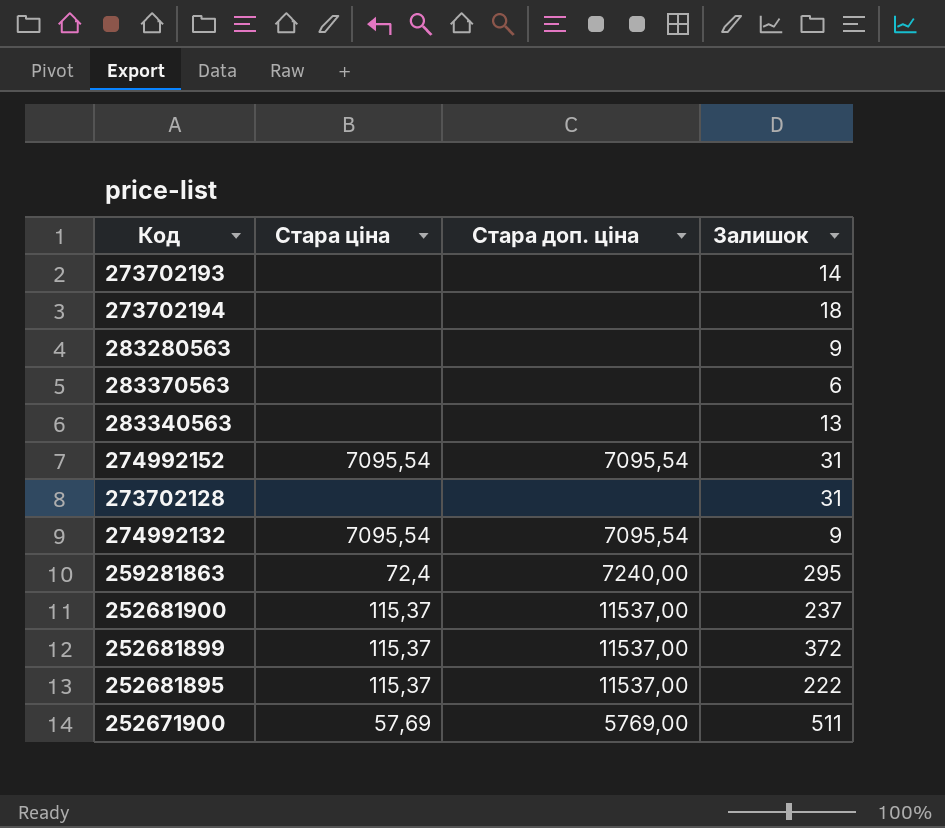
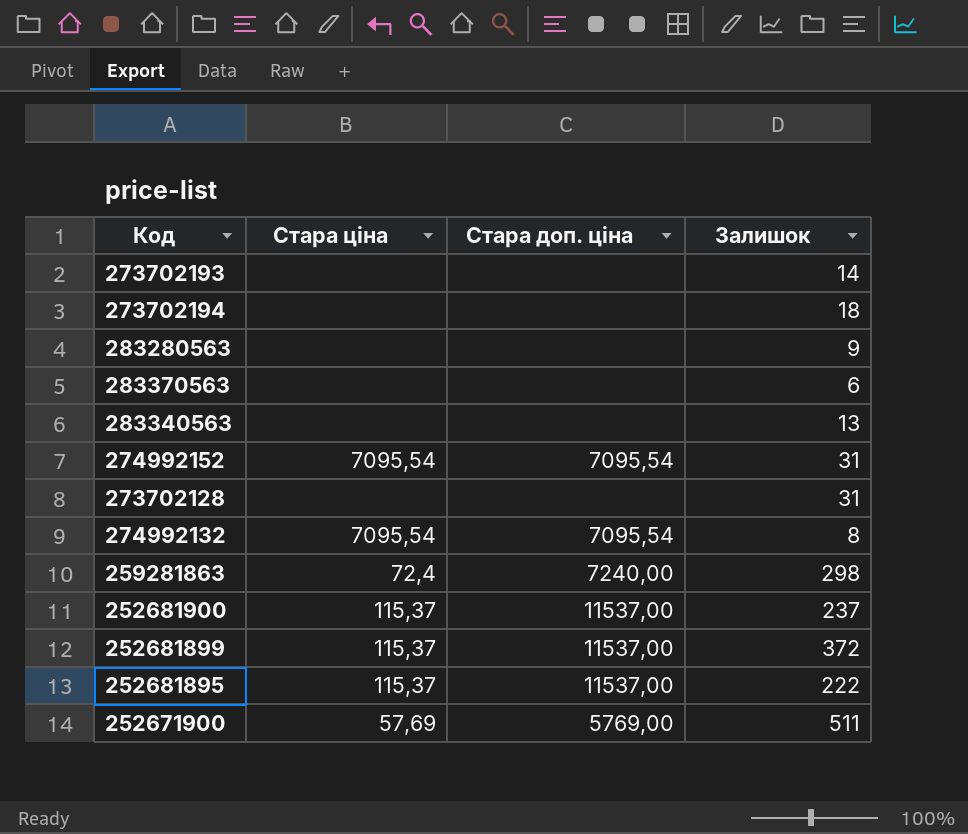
274992132 | Залишок: 9 -> 8
259281863 | Залишок: 295 -> 298

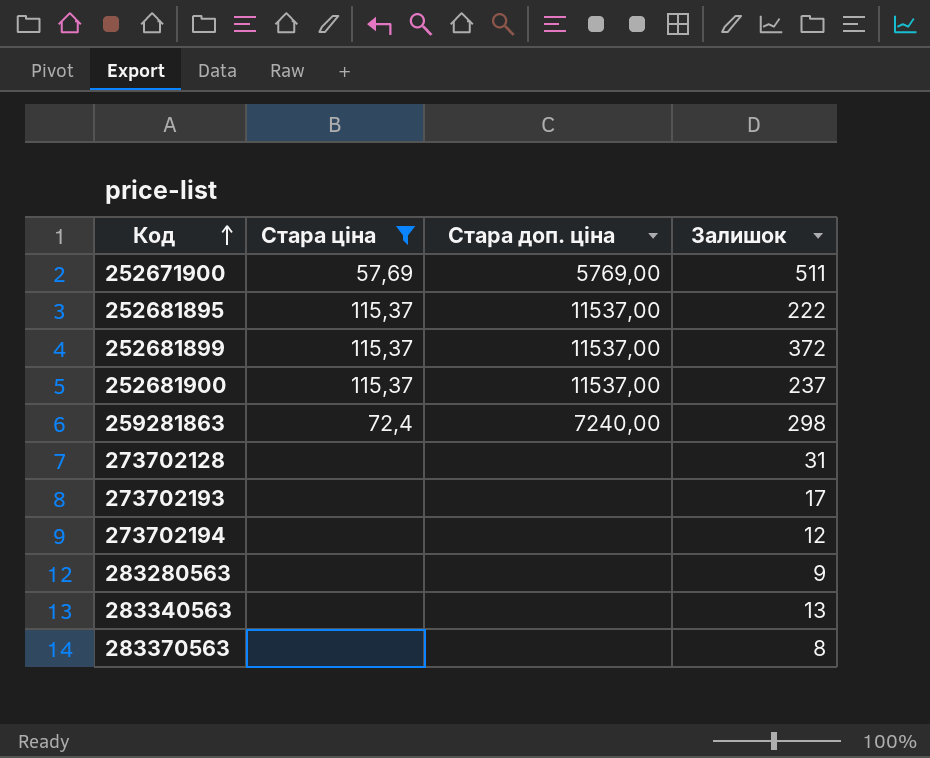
filter: none -> Стара ціна != 7095,54
row order: none -> Код ascending
273702193 | Залишок: 14 -> 17
273702194 | Залишок: 18 -> 12
283370563 | Залишок: 6 -> 8

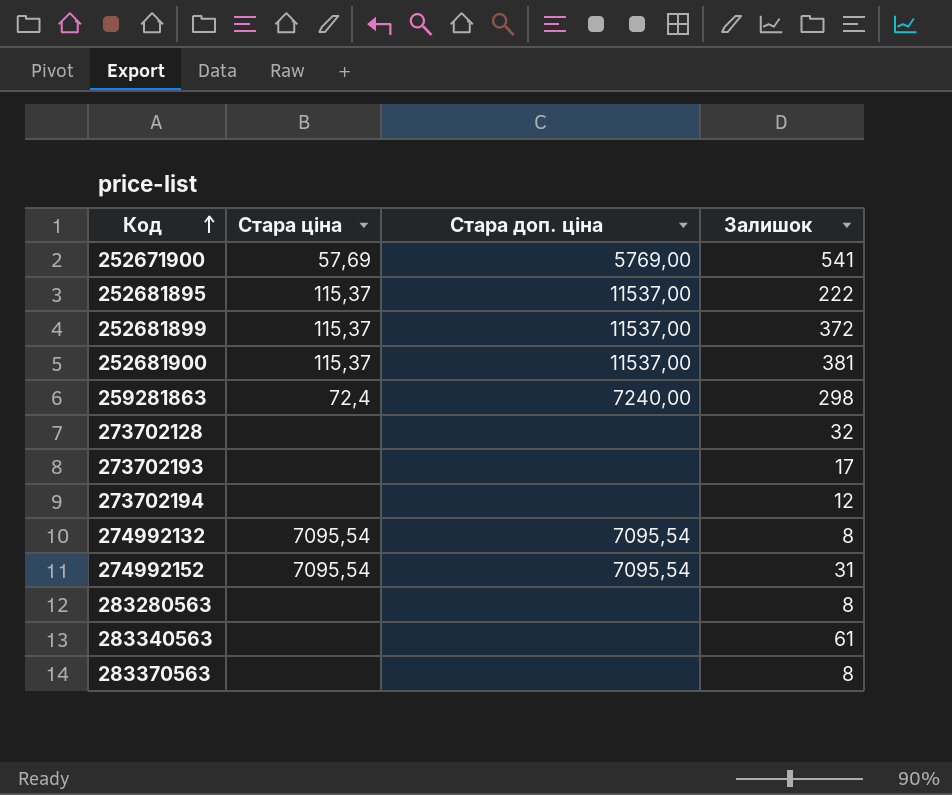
filter: Стара ціна != 7095,54 -> none
252671900 | Залишок: 511 -> 541
252681900 | Залишок: 237 -> 381
273702128 | Залишок: 31 -> 32
283280563 | Залишок: 9 -> 8
283340563 | Залишок: 13 -> 61

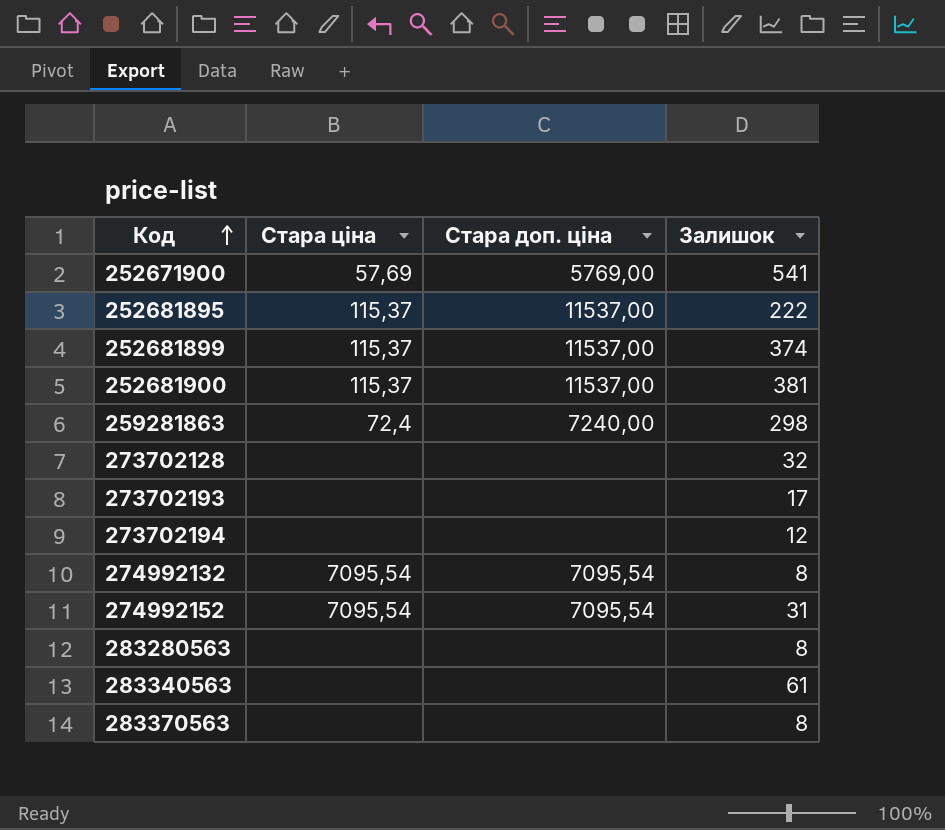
252681899 | Залишок: 372 -> 374

